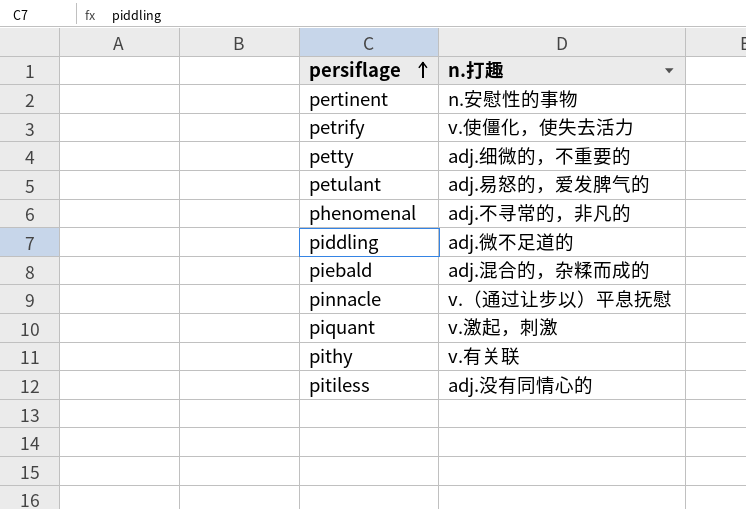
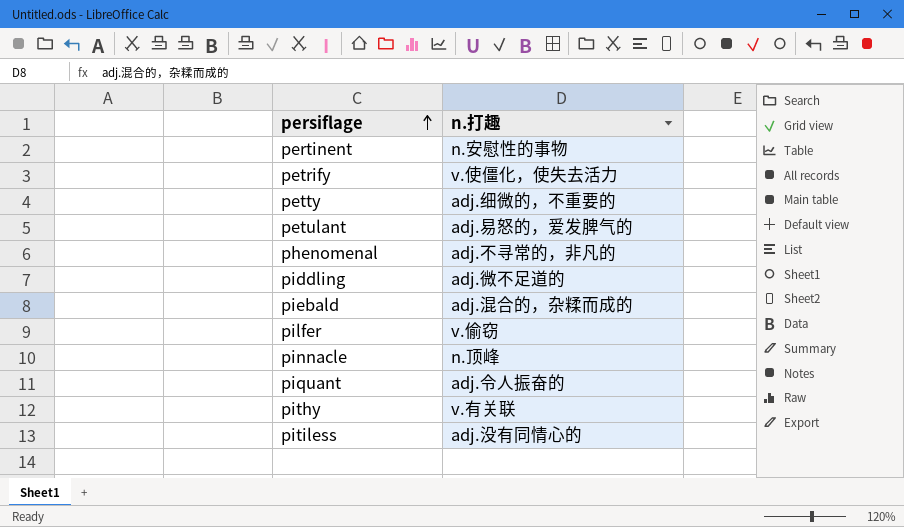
row pilfer: none -> v.偷窃
pinnacle | n.打趣: v.（通过让步以）平息抚慰 -> n.顶峰
piquant | n.打趣: v.激起，刺激 -> adj.令人振奋的

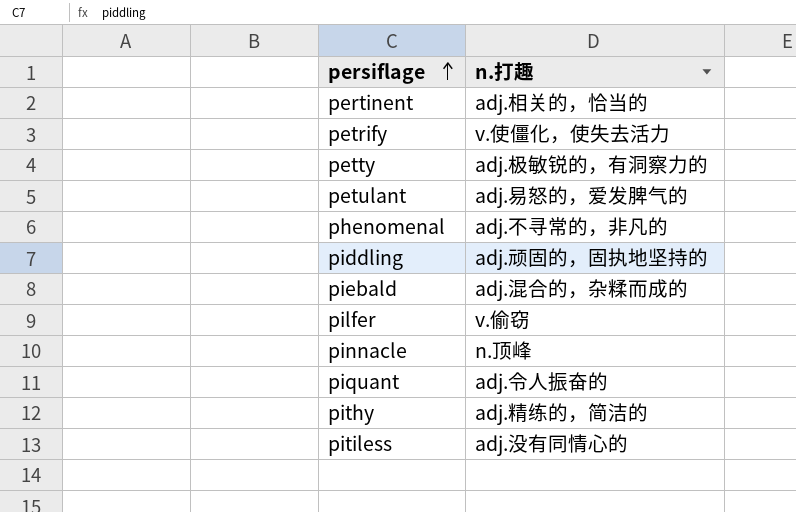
pertinent | n.打趣: n.安慰性的事物 -> adj.相关的，恰当的
petty | n.打趣: adj.细微的，不重要的 -> adj.极敏锐的，有洞察力的
piddling | n.打趣: adj.微不足道的 -> adj.顽固的，固执地坚持的
pithy | n.打趣: v.有关联 -> adj.精练的，简洁的

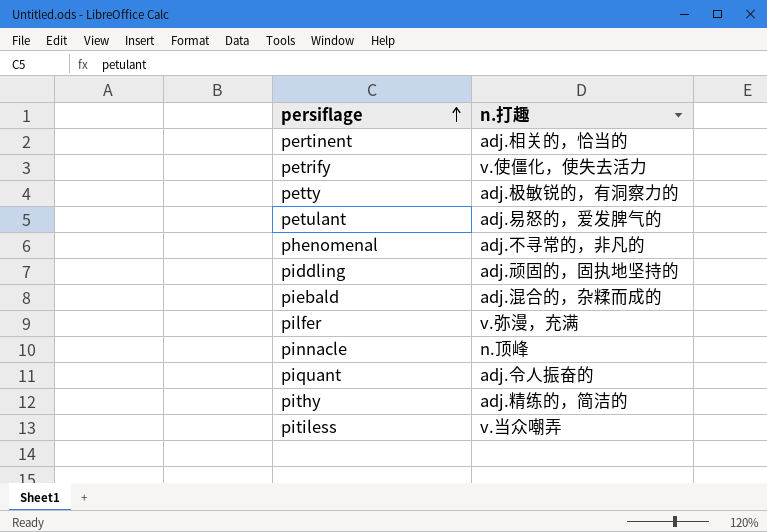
pilfer | n.打趣: v.偷窃 -> v.弥漫，充满
pitiless | n.打趣: adj.没有同情心的 -> v.当众嘲弄

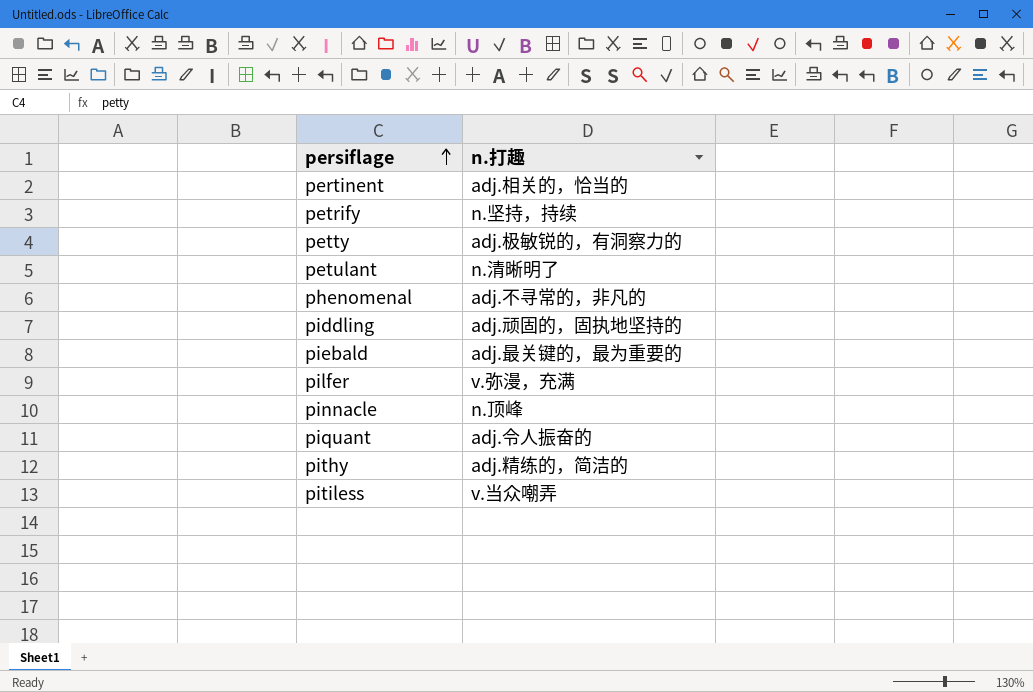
petrify | n.打趣: v.使僵化，使失去活力 -> n.坚持，持续
petulant | n.打趣: adj.易怒的，爱发脾气的 -> n.清晰明了
piebald | n.打趣: adj.混合的，杂糅而成的 -> adj.最关键的，最为重要的

